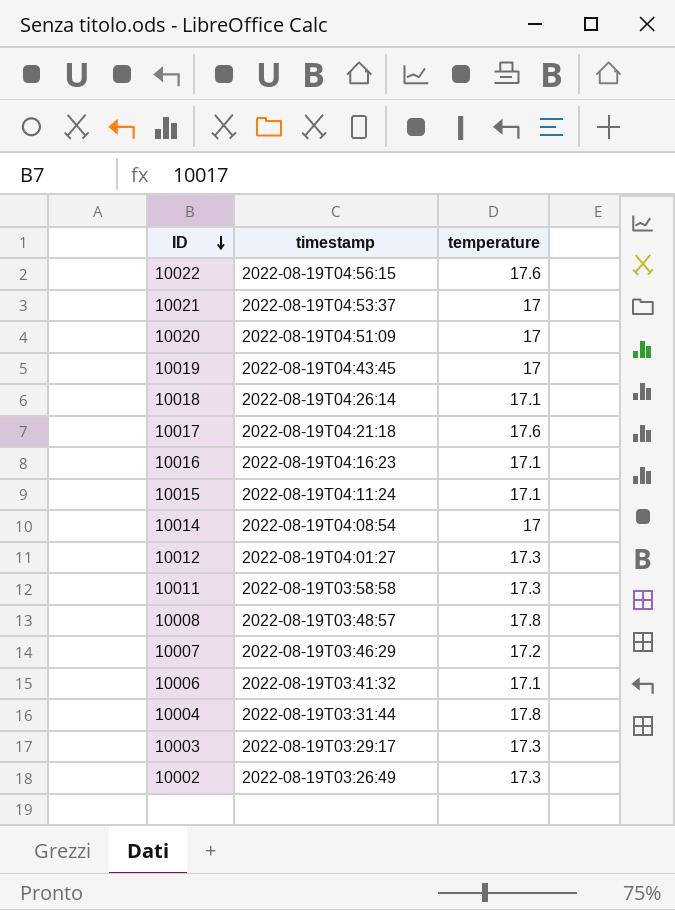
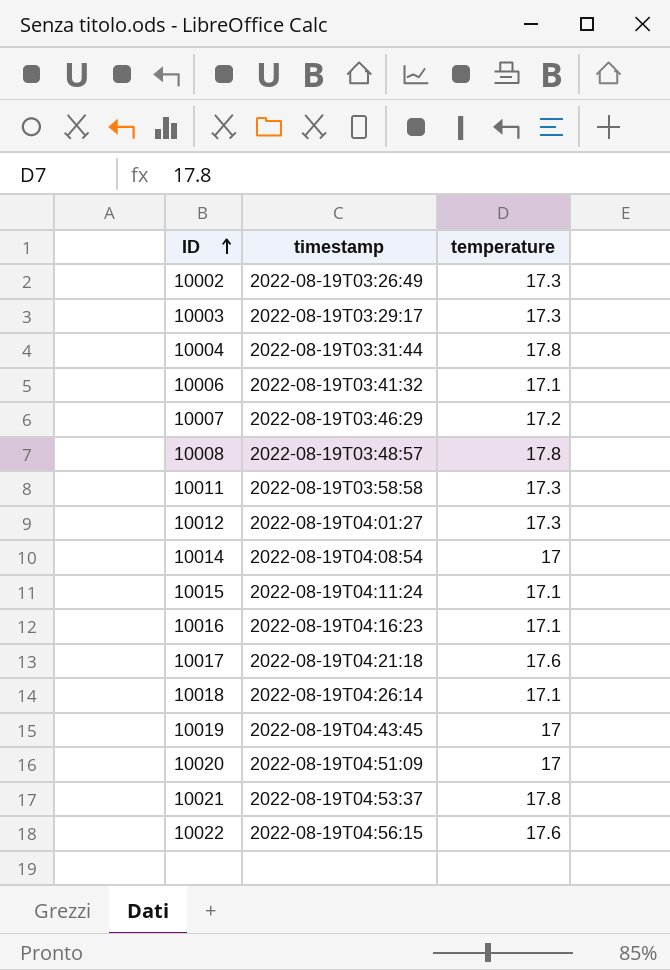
row order: ID descending -> ID ascending
10021 | temperature: 17 -> 17.8

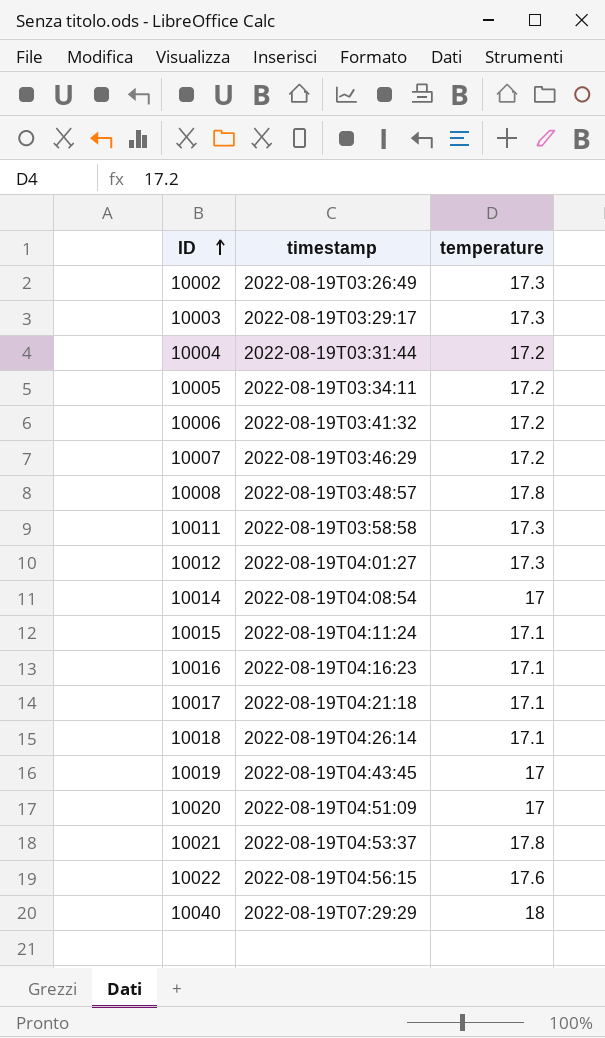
10004 | temperature: 17.8 -> 17.2
row 10005: none -> 2022-08-19T03:34:11 | 17.2
10006 | temperature: 17.1 -> 17.2
10017 | temperature: 17.6 -> 17.1
row 10040: none -> 2022-08-19T07:29:29 | 18

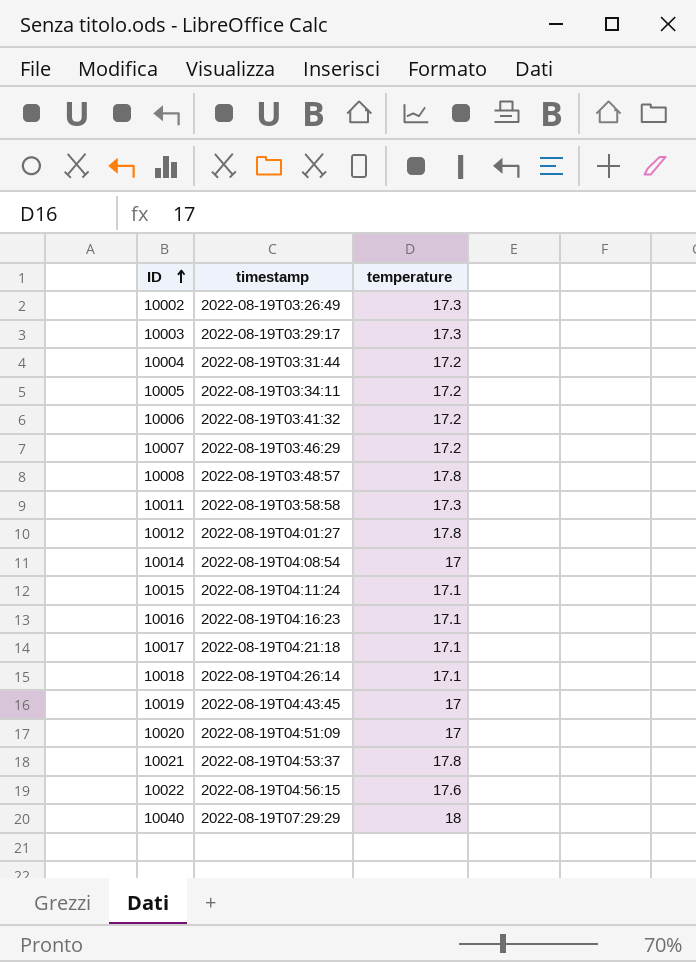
10012 | temperature: 17.3 -> 17.8

